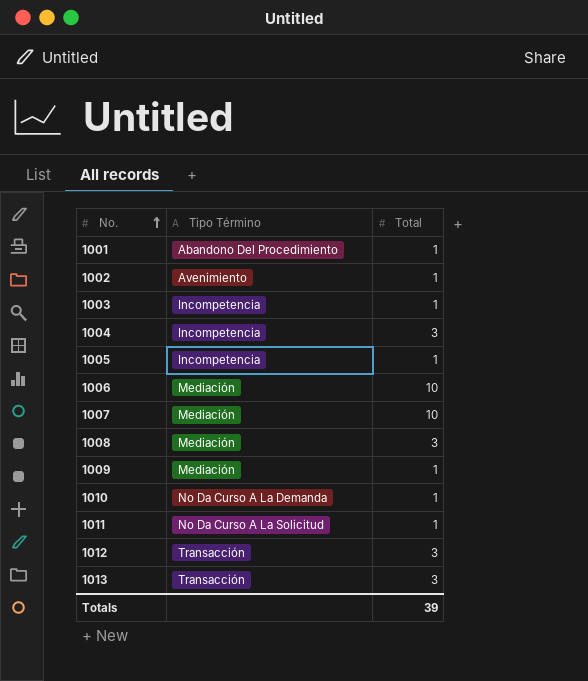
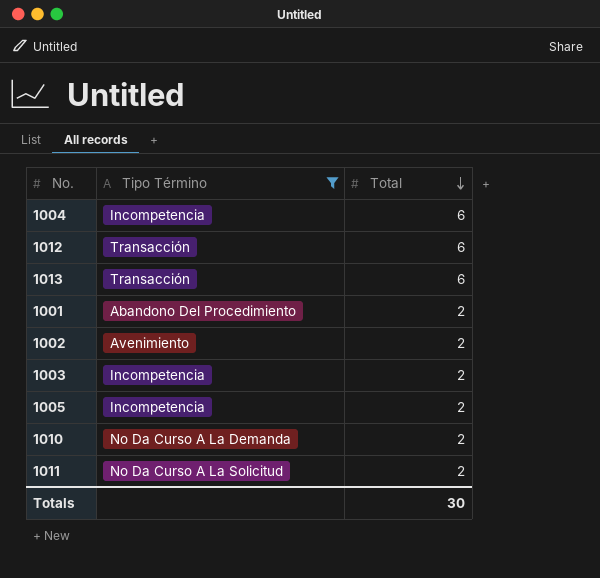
filter: none -> Tipo Término != Mediación
row order: No. ascending -> Total descending
1004 | Total: 3 -> 6
1012 | Total: 3 -> 6
1013 | Total: 3 -> 6
1001 | Total: 1 -> 2
1002 | Total: 1 -> 2
1003 | Total: 1 -> 2
1005 | Total: 1 -> 2
1010 | Total: 1 -> 2
1011 | Total: 1 -> 2
Totals | Total: 39 -> 30

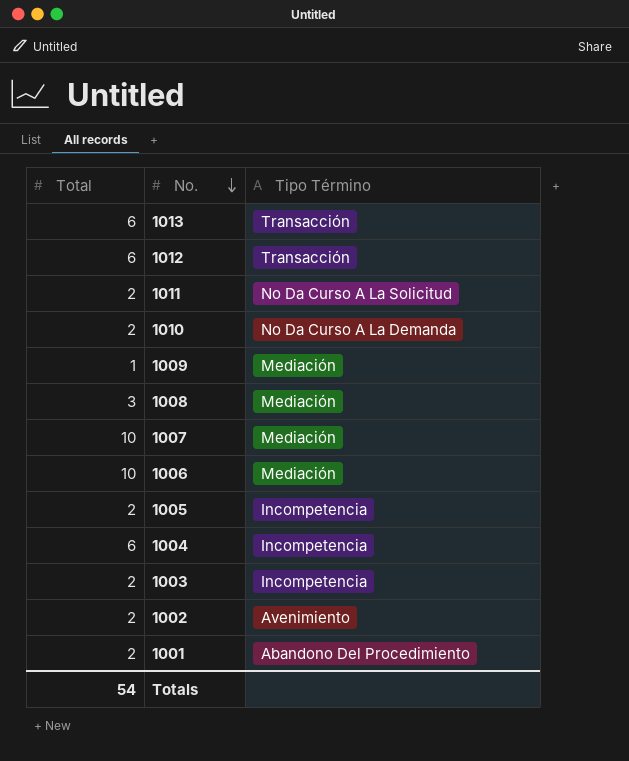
filter: Tipo Término != Mediación -> none
row order: Total descending -> No. descending
column Total | position: 3 -> 1
Totals | Total: 30 -> 54

